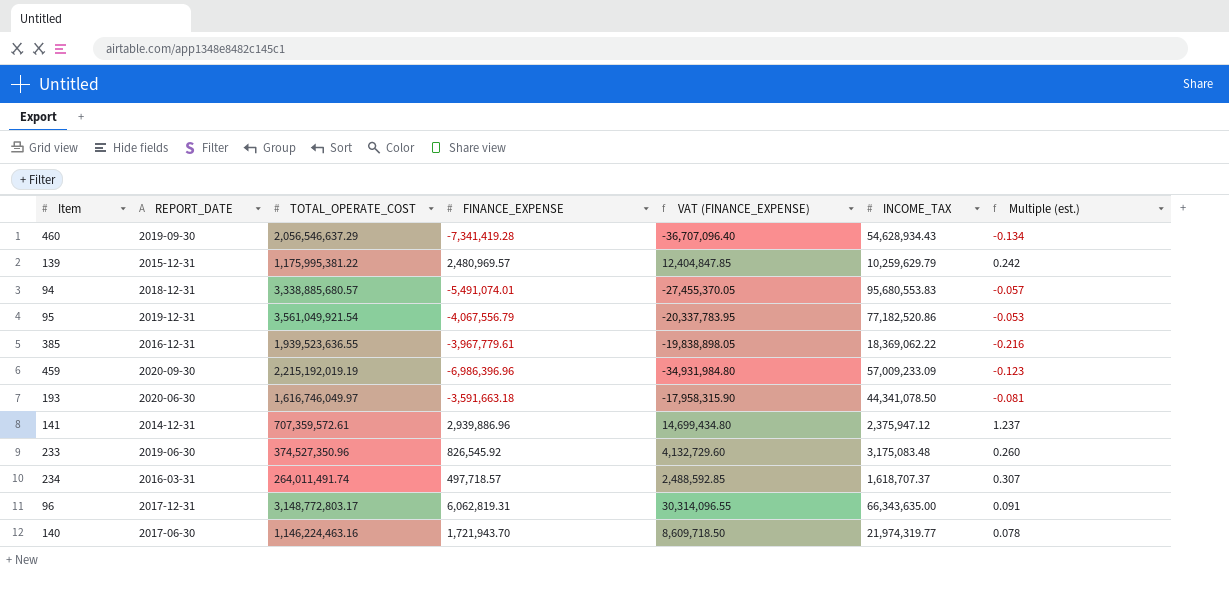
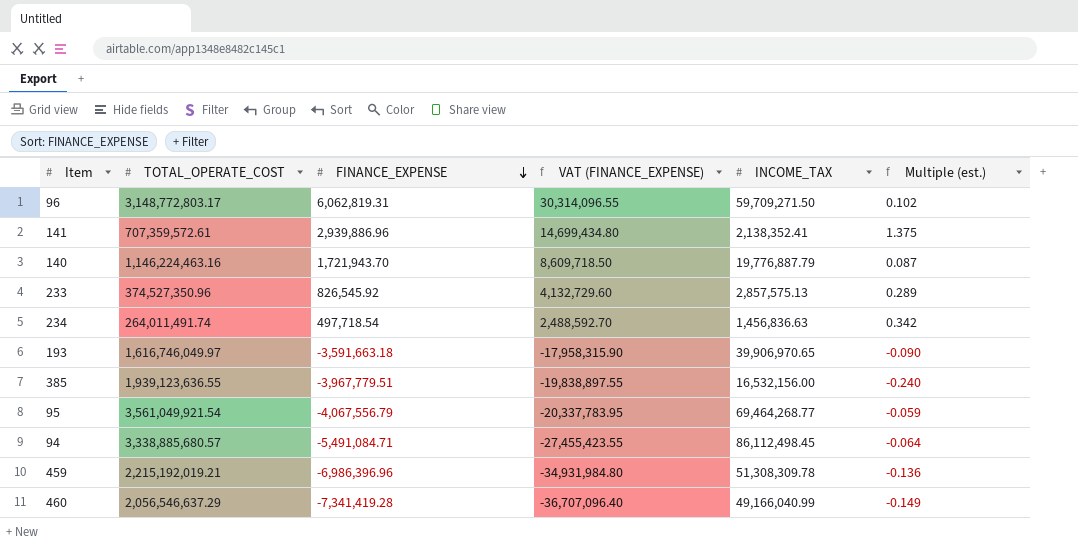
row order: none -> FINANCE_EXPENSE descending
column REPORT_DATE | position: 2 -> none
row 139: 2015-12-31 | 1,175,995,381.22 | 2,480,969.57 | 12,404,847.85 | 10,259,629.79 | 0.242 -> none
96 | INCOME_TAX: 66,343,635.00 -> 59,709,271.50
96 | Multiple (est.): 0.091 -> 0.102
141 | INCOME_TAX: 2,375,947.12 -> 2,138,352.41
141 | Multiple (est.): 1.237 -> 1.375
140 | INCOME_TAX: 21,974,319.77 -> 19,776,887.79
140 | Multiple (est.): 0.078 -> 0.087
233 | INCOME_TAX: 3,175,083.48 -> 2,857,575.13
233 | Multiple (est.): 0.260 -> 0.289
234 | FINANCE_EXPENSE: 497,718.57 -> 497,718.54
234 | VAT (FINANCE_EXPENSE): 2,488,592.85 -> 2,488,592.70
234 | INCOME_TAX: 1,618,707.37 -> 1,456,836.63
234 | Multiple (est.): 0.307 -> 0.342
193 | INCOME_TAX: 44,341,078.50 -> 39,906,970.65
193 | Multiple (est.): -0.081 -> -0.090
385 | TOTAL_OPERATE_COST: 1,939,523,636.55 -> 1,939,123,636.55
385 | FINANCE_EXPENSE: -3,967,779.61 -> -3,967,779.51
385 | VAT (FINANCE_EXPENSE): -19,838,898.05 -> -19,838,897.55
385 | INCOME_TAX: 18,369,062.22 -> 16,532,156.00
385 | Multiple (est.): -0.216 -> -0.240
95 | INCOME_TAX: 77,182,520.86 -> 69,464,268.77
95 | Multiple (est.): -0.053 -> -0.059
94 | FINANCE_EXPENSE: -5,491,074.01 -> -5,491,084.71
94 | VAT (FINANCE_EXPENSE): -27,455,370.05 -> -27,455,423.55
94 | INCOME_TAX: 95,680,553.83 -> 86,112,498.45
94 | Multiple (est.): -0.057 -> -0.064
459 | TOTAL_OPERATE_COST: 2,215,192,019.19 -> 2,215,192,019.21
459 | INCOME_TAX: 57,009,233.09 -> 51,308,309.78
459 | Multiple (est.): -0.123 -> -0.136
460 | INCOME_TAX: 54,628,934.43 -> 49,166,040.99
460 | Multiple (est.): -0.134 -> -0.149

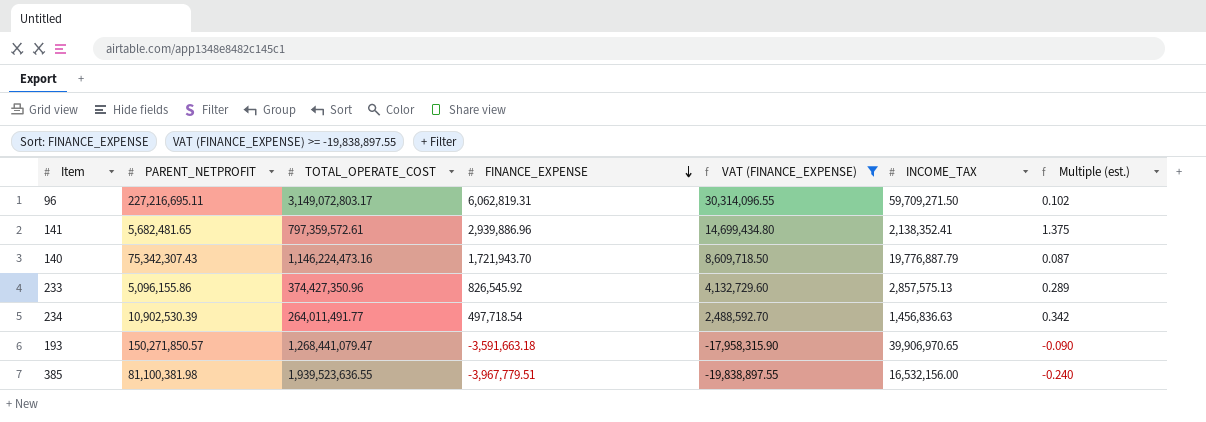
filter: none -> VAT (FINANCE_EXPENSE) >= -19,838,897.55
column PARENT_NETPROFIT | position: none -> 2
96 | TOTAL_OPERATE_COST: 3,148,772,803.17 -> 3,149,072,803.17
141 | TOTAL_OPERATE_COST: 707,359,572.61 -> 797,359,572.61
140 | TOTAL_OPERATE_COST: 1,146,224,463.16 -> 1,146,224,473.16
233 | TOTAL_OPERATE_COST: 374,527,350.96 -> 374,427,350.96
234 | TOTAL_OPERATE_COST: 264,011,491.74 -> 264,011,491.77
193 | TOTAL_OPERATE_COST: 1,616,746,049.97 -> 1,268,441,079.47
385 | TOTAL_OPERATE_COST: 1,939,123,636.55 -> 1,939,523,636.55

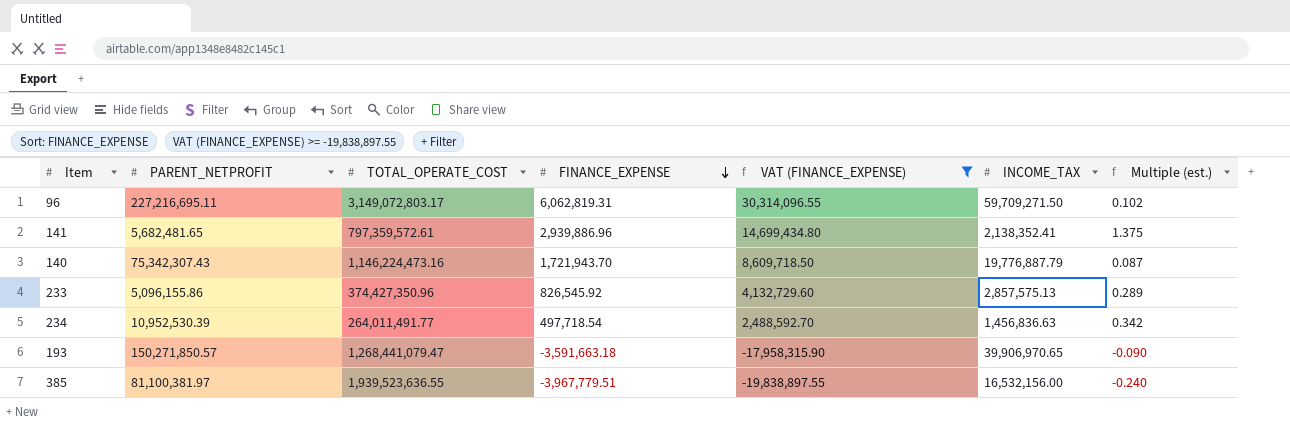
234 | PARENT_NETPROFIT: 10,902,530.39 -> 10,952,530.39
385 | PARENT_NETPROFIT: 81,100,381.98 -> 81,100,381.97

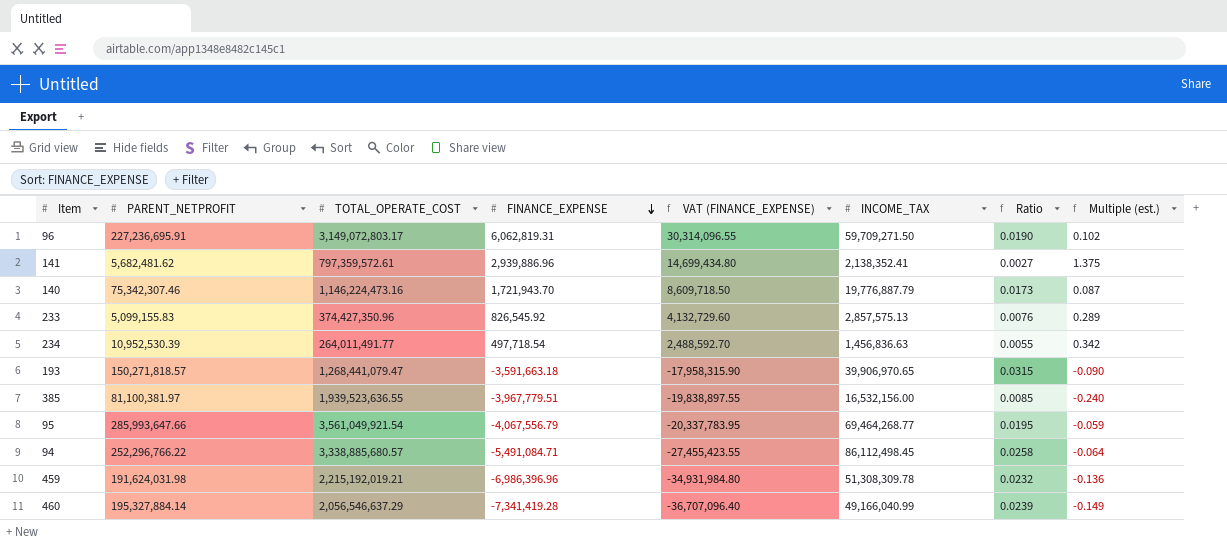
filter: VAT (FINANCE_EXPENSE) >= -19,838,897.55 -> none
column Ratio | formula: none -> [INCOME_TAX] / [TOTAL_OPERATE_COST]
96 | PARENT_NETPROFIT: 227,216,695.11 -> 227,236,695.91
141 | PARENT_NETPROFIT: 5,682,481.65 -> 5,682,481.62
140 | PARENT_NETPROFIT: 75,342,307.43 -> 75,342,307.46
233 | PARENT_NETPROFIT: 5,096,155.86 -> 5,099,155.83
193 | PARENT_NETPROFIT: 150,271,850.57 -> 150,271,818.57

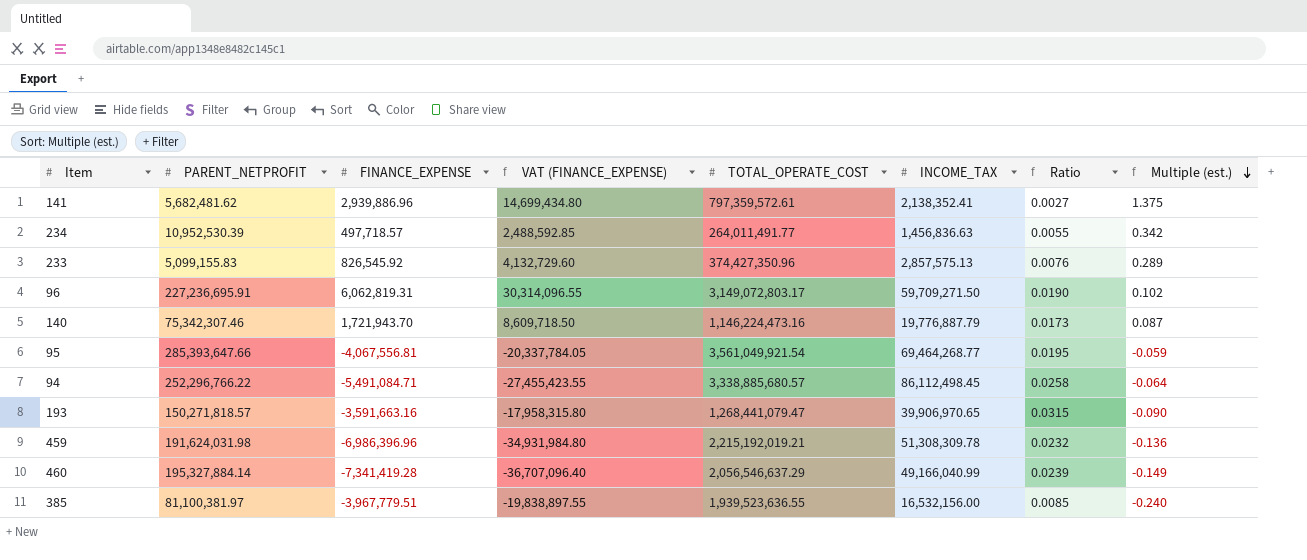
row order: FINANCE_EXPENSE descending -> Multiple (est.) descending
column TOTAL_OPERATE_COST | position: 3 -> 5
234 | FINANCE_EXPENSE: 497,718.54 -> 497,718.57
234 | VAT (FINANCE_EXPENSE): 2,488,592.70 -> 2,488,592.85
95 | PARENT_NETPROFIT: 285,993,647.66 -> 285,393,647.66
95 | FINANCE_EXPENSE: -4,067,556.79 -> -4,067,556.81
95 | VAT (FINANCE_EXPENSE): -20,337,783.95 -> -20,337,784.05
193 | FINANCE_EXPENSE: -3,591,663.18 -> -3,591,663.16
193 | VAT (FINANCE_EXPENSE): -17,958,315.90 -> -17,958,315.80

